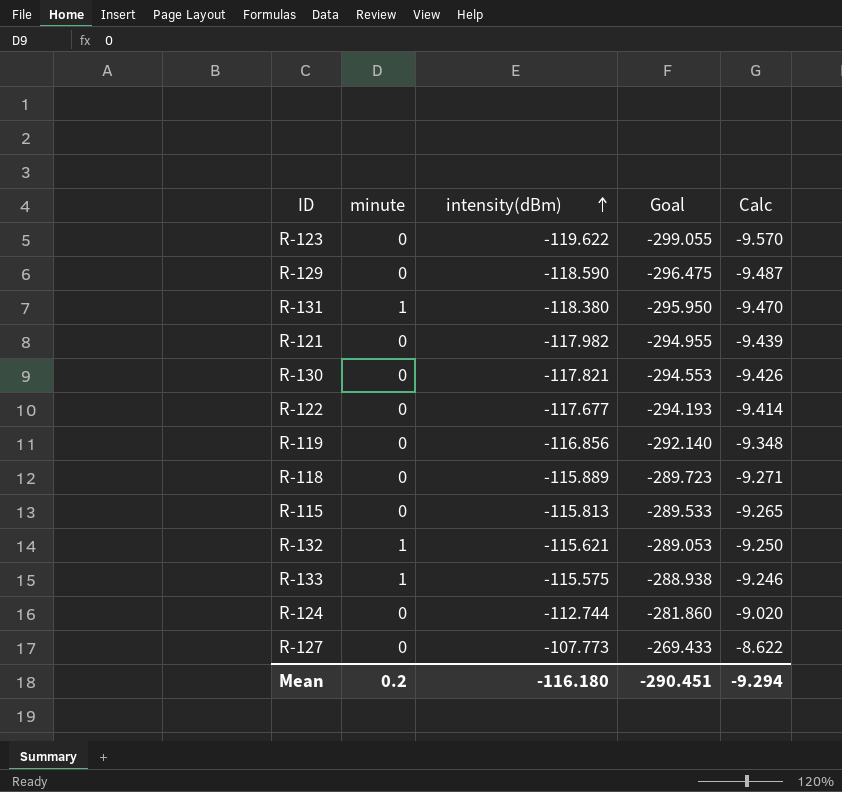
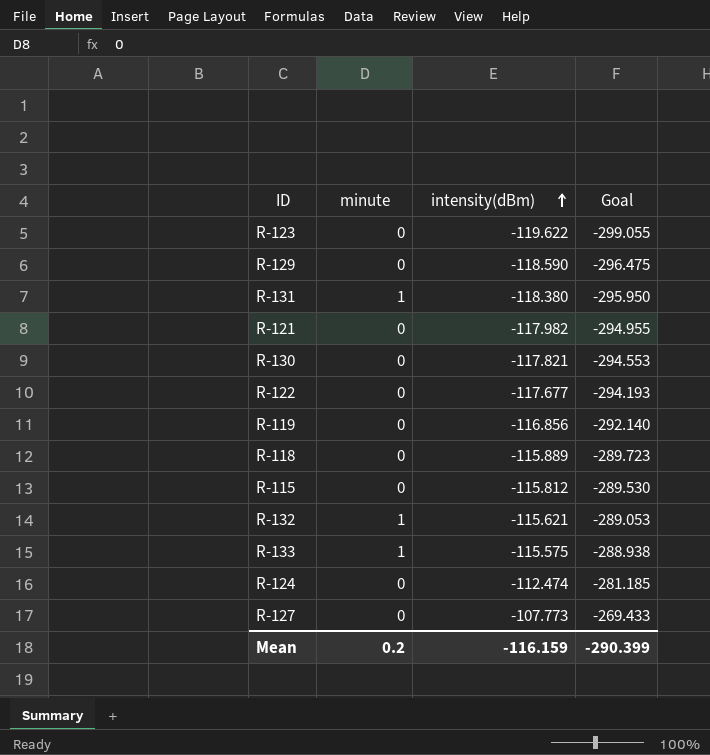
column Calc | formula: [intensity(dBm)] * 0.08 -> none
R-115 | intensity(dBm): -115.813 -> -115.812
R-115 | Goal: -289.533 -> -289.530
R-124 | intensity(dBm): -112.744 -> -112.474
R-124 | Goal: -281.860 -> -281.185
Mean | intensity(dBm): -116.180 -> -116.159
Mean | Goal: -290.451 -> -290.399

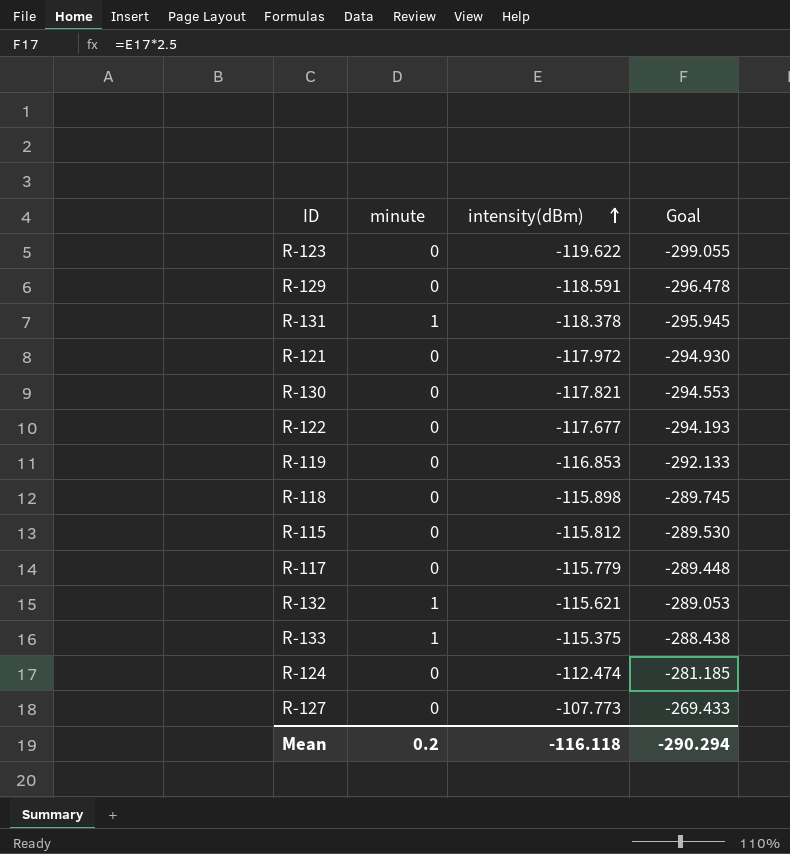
R-129 | intensity(dBm): -118.590 -> -118.591
R-129 | Goal: -296.475 -> -296.478
R-131 | intensity(dBm): -118.380 -> -118.378
R-131 | Goal: -295.950 -> -295.945
R-121 | intensity(dBm): -117.982 -> -117.972
R-121 | Goal: -294.955 -> -294.930
R-119 | intensity(dBm): -116.856 -> -116.853
R-119 | Goal: -292.140 -> -292.133
R-118 | intensity(dBm): -115.889 -> -115.898
R-118 | Goal: -289.723 -> -289.745
row R-117: none -> 0 | -115.779 | -289.448
R-133 | intensity(dBm): -115.575 -> -115.375
R-133 | Goal: -288.938 -> -288.438
Mean | intensity(dBm): -116.159 -> -116.118
Mean | Goal: -290.399 -> -290.294

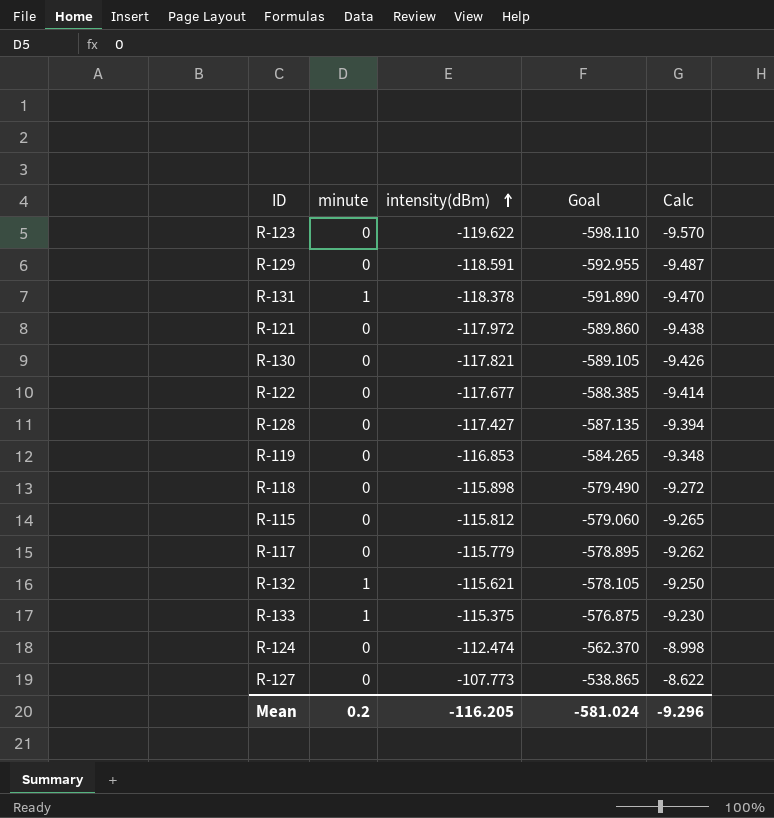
column Goal | formula: [intensity(dBm)] * 2.5 -> [intensity(dBm)] * 5
column Calc | formula: none -> [intensity(dBm)] * 0.08
row R-128: none -> 0 | -117.427 | -587.135 | -9.394
Mean | intensity(dBm): -116.118 -> -116.205
Mean | Goal: -290.294 -> -581.024

